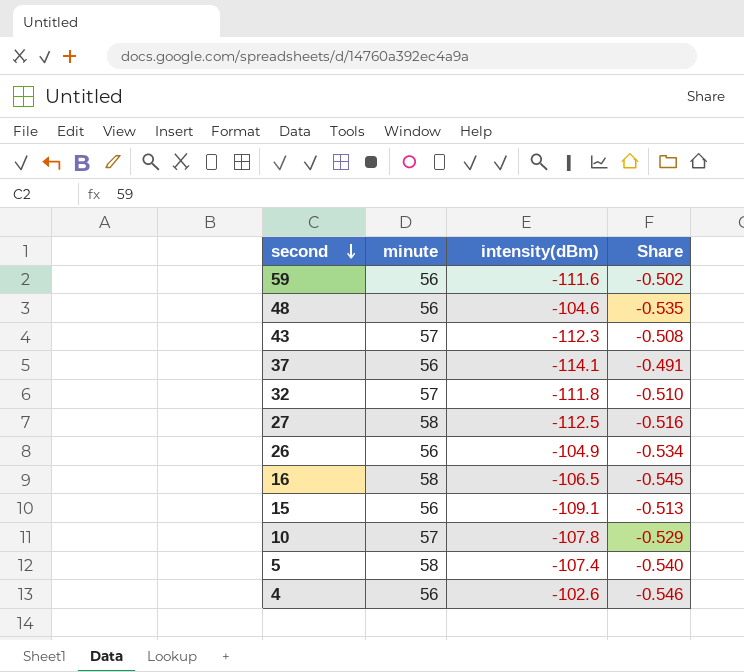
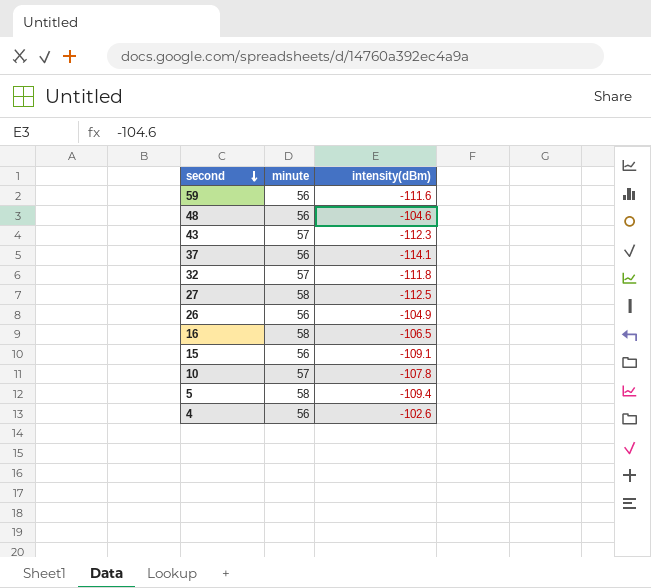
column Share | formula: [minute] / [intensity(dBm)] -> none
5 | intensity(dBm): -107.4 -> -109.4

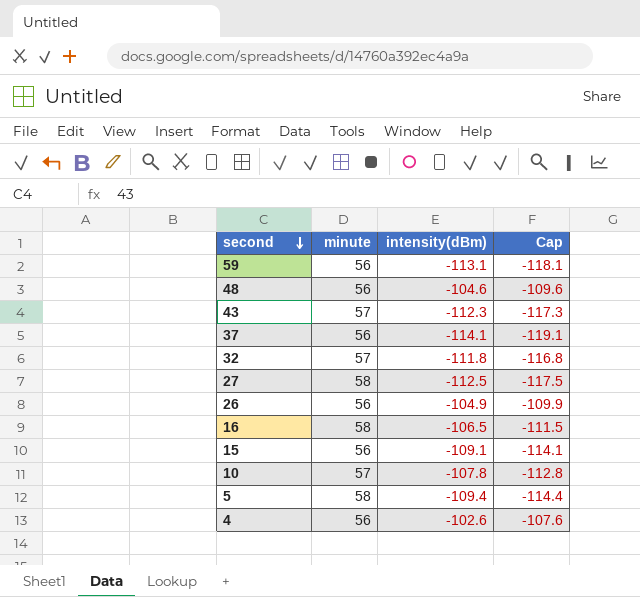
column Cap | formula: none -> [intensity(dBm)] - 5
59 | intensity(dBm): -111.6 -> -113.1

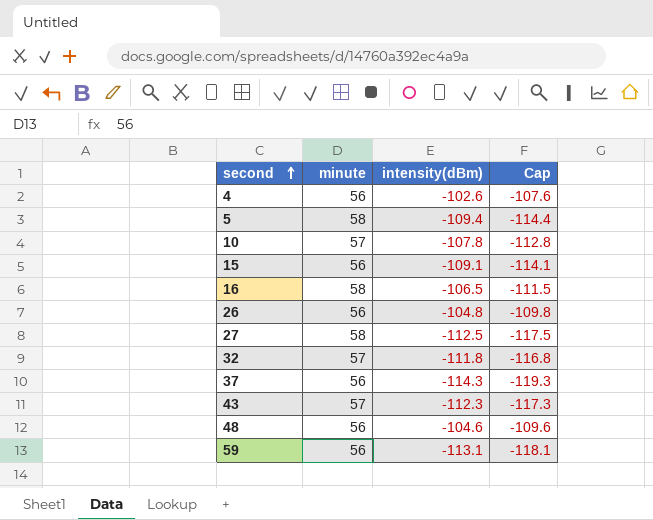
row order: second descending -> second ascending
26 | intensity(dBm): -104.9 -> -104.8
26 | Cap: -109.9 -> -109.8
37 | intensity(dBm): -114.1 -> -114.3
37 | Cap: -119.1 -> -119.3

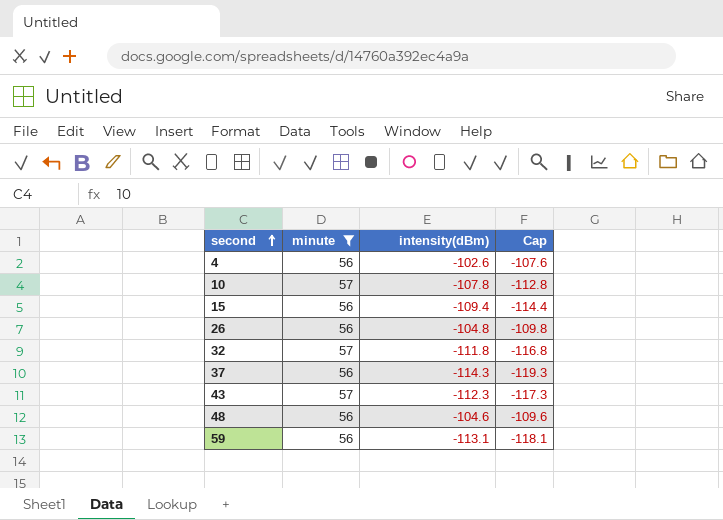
filter: none -> minute != 58
15 | intensity(dBm): -109.1 -> -109.4
15 | Cap: -114.1 -> -114.4

